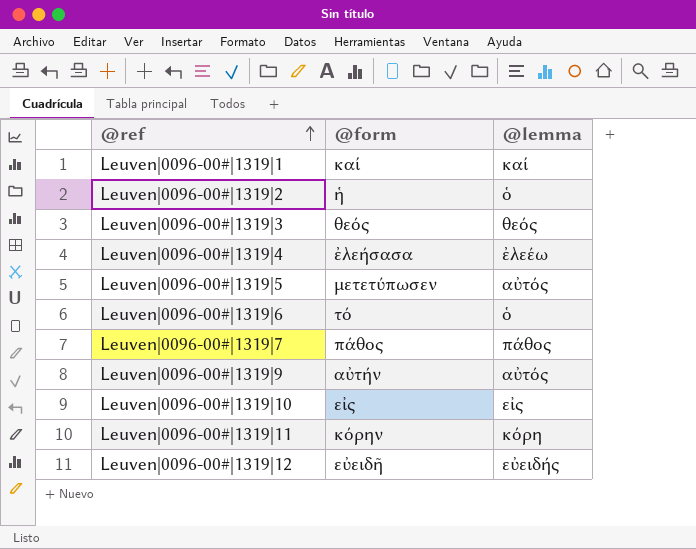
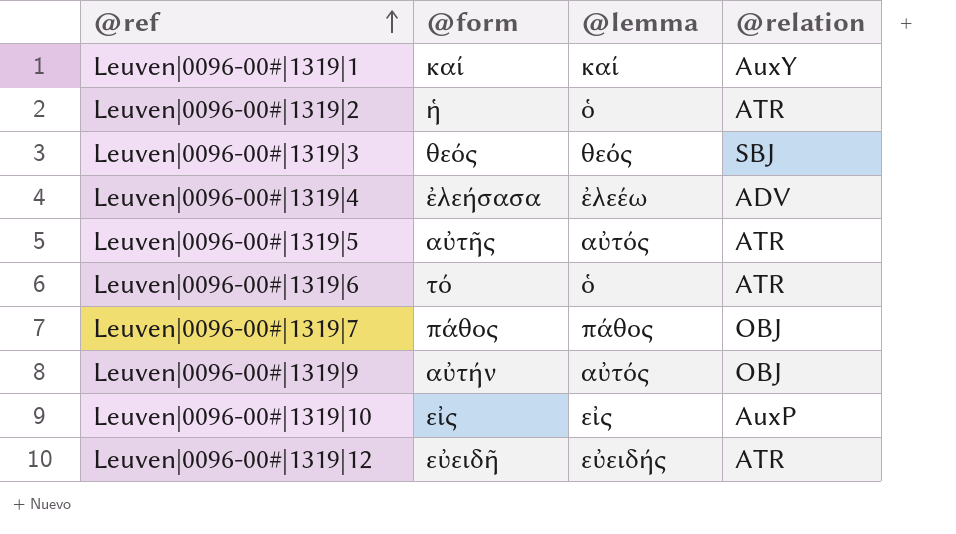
column @relation | position: none -> 4
row Leuven|0096-00#|1319|11: κόρην | κόρη -> none
Leuven|0096-00#|1319|5 | @form: μετετύπωσεν -> αὐτῆς

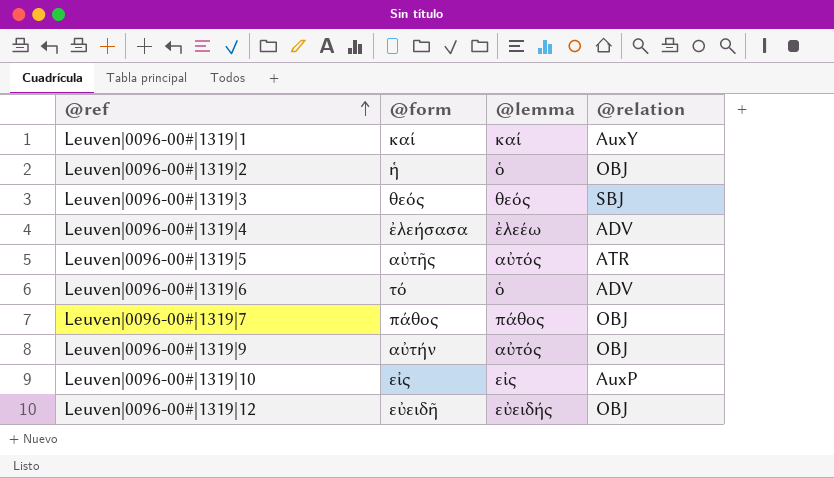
Leuven|0096-00#|1319|2 | @relation: ATR -> OBJ
Leuven|0096-00#|1319|6 | @relation: ATR -> ADV
Leuven|0096-00#|1319|12 | @relation: ATR -> OBJ

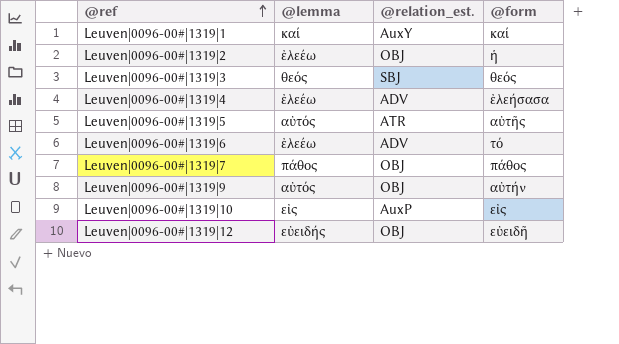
column name: @relation -> @relation_est.
column @form | position: 2 -> 4
Leuven|0096-00#|1319|2 | @lemma: ὁ -> ἐλεέω
Leuven|0096-00#|1319|6 | @lemma: ὁ -> ἐλεέω

